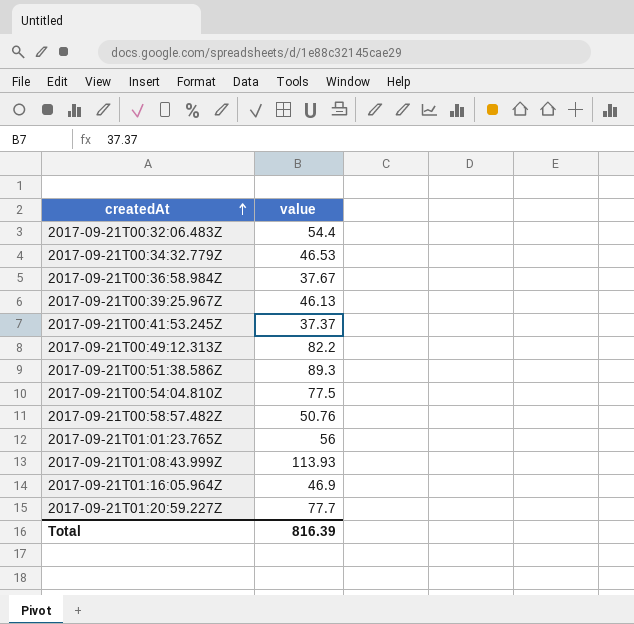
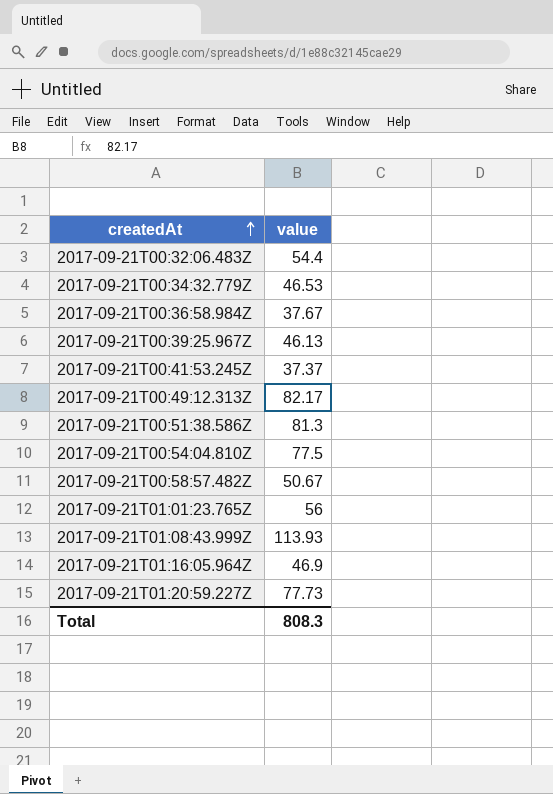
2017-09-21T00:49:12.313Z | value: 82.2 -> 82.17
2017-09-21T00:51:38.586Z | value: 89.3 -> 81.3
2017-09-21T00:58:57.482Z | value: 50.76 -> 50.67
2017-09-21T01:20:59.227Z | value: 77.7 -> 77.73
Total | value: 816.39 -> 808.3

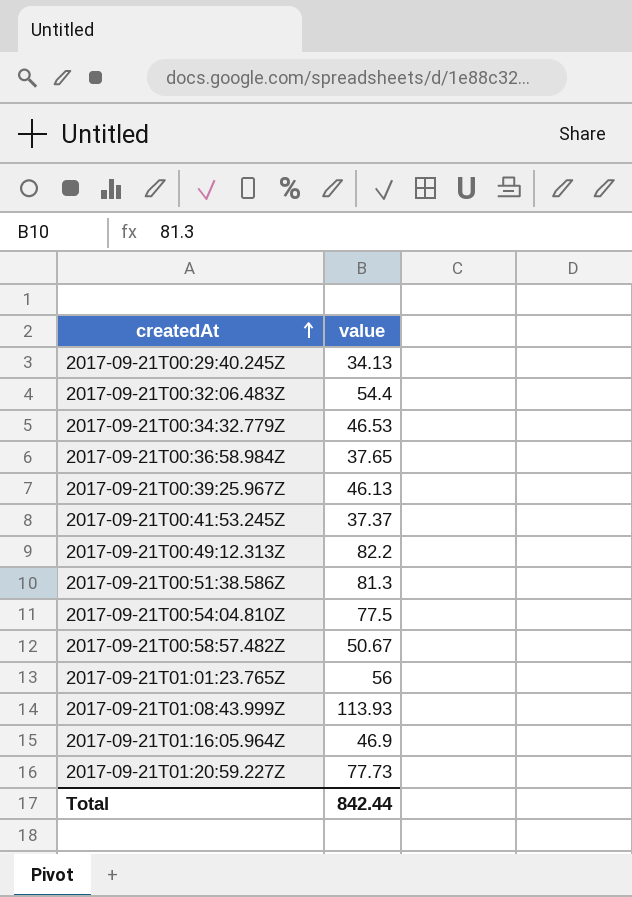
row 2017-09-21T00:29:40.245Z: none -> 34.13
2017-09-21T00:36:58.984Z | value: 37.67 -> 37.65
2017-09-21T00:49:12.313Z | value: 82.17 -> 82.2
Total | value: 808.3 -> 842.44

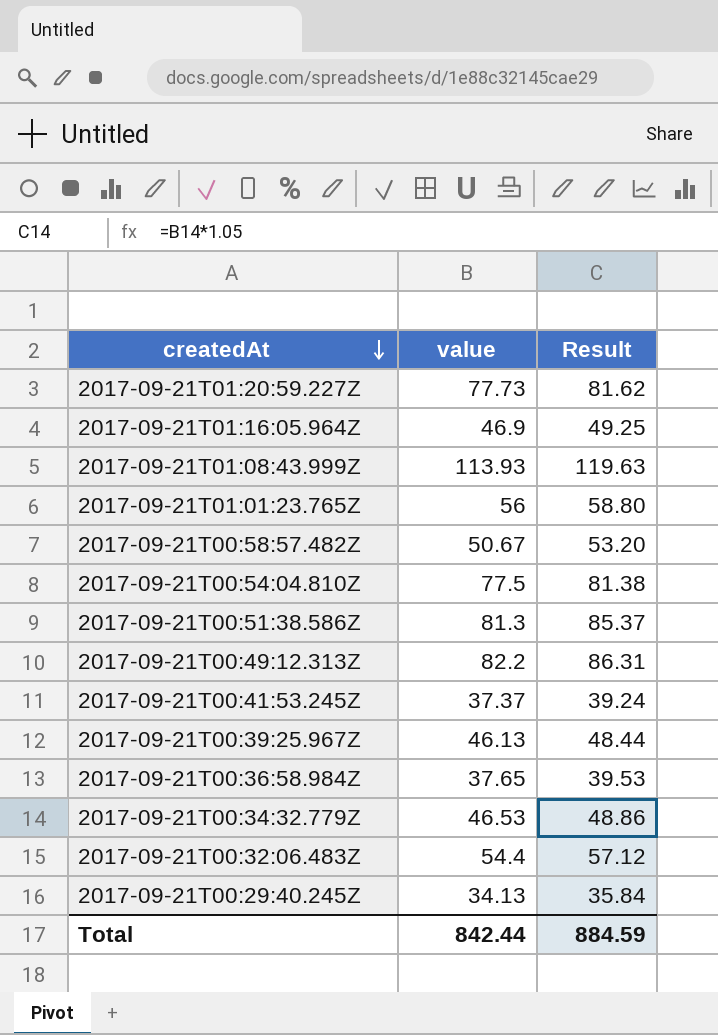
row order: createdAt ascending -> createdAt descending
column Result | formula: none -> [value] * 1.05

